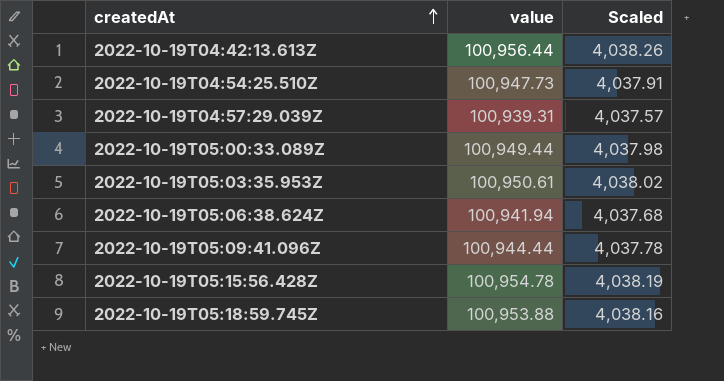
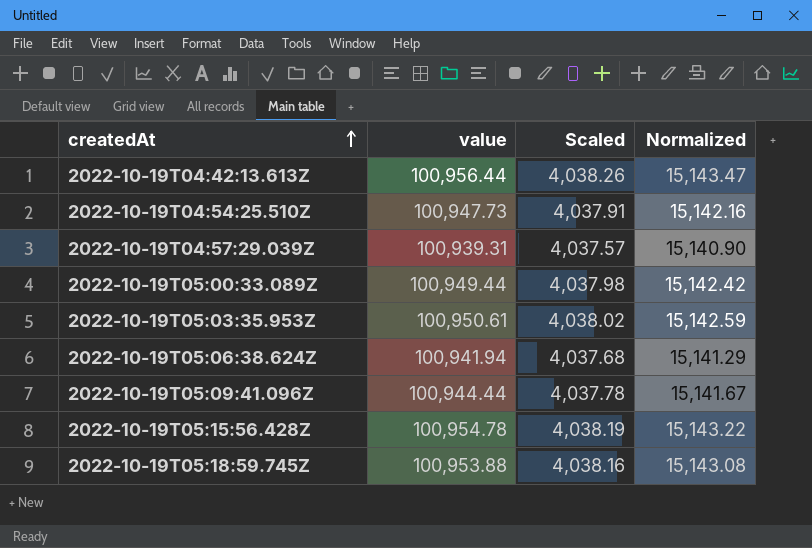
column Normalized | formula: none -> [value] * 0.15

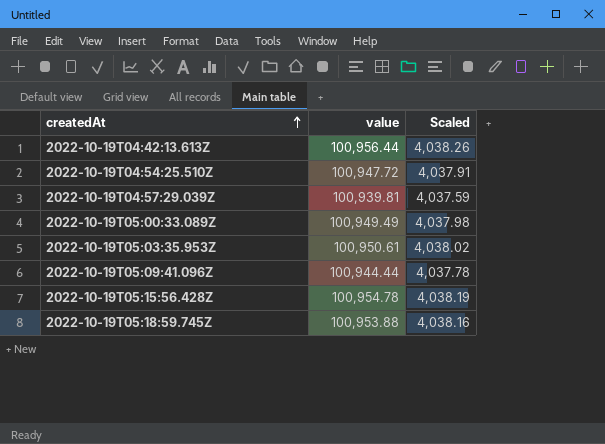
column Normalized | formula: [value] * 0.15 -> none
row 2022-10-19T05:06:38.624Z: 100,941.94 | 4,037.68 | 15,141.29 -> none
2022-10-19T04:54:25.510Z | value: 100,947.73 -> 100,947.72
2022-10-19T04:57:29.039Z | value: 100,939.31 -> 100,939.81
2022-10-19T04:57:29.039Z | Scaled: 4,037.57 -> 4,037.59
2022-10-19T05:00:33.089Z | value: 100,949.44 -> 100,949.49

